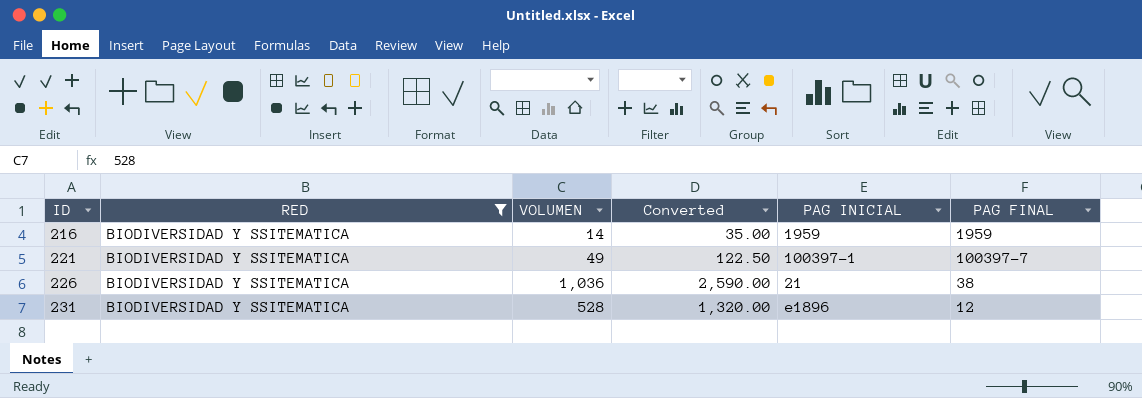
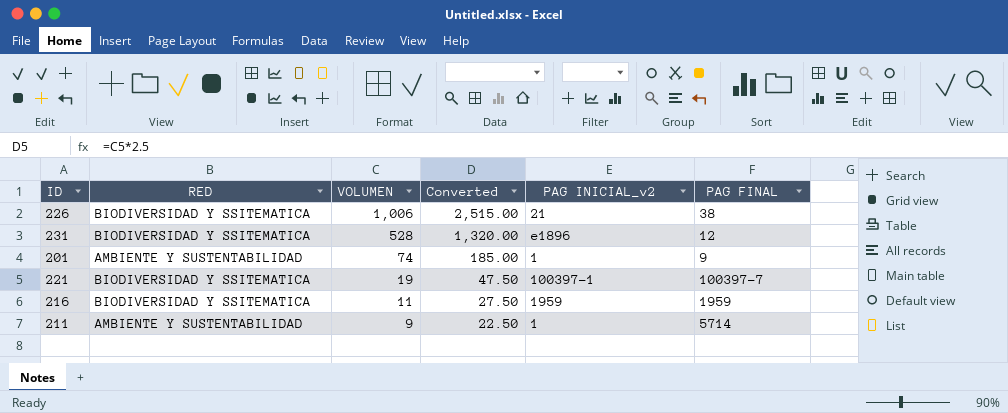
filter: RED = BIODIVERSIDAD Y SSITEMATICA -> none
row order: ID ascending -> VOLUMEN descending
column name: PAG INICIAL -> PAG INICIAL_v2
226 | VOLUMEN: 1,036 -> 1,006
226 | Converted: 2,590.00 -> 2,515.00
221 | VOLUMEN: 49 -> 19
221 | Converted: 122.50 -> 47.50
216 | VOLUMEN: 14 -> 11
216 | Converted: 35.00 -> 27.50

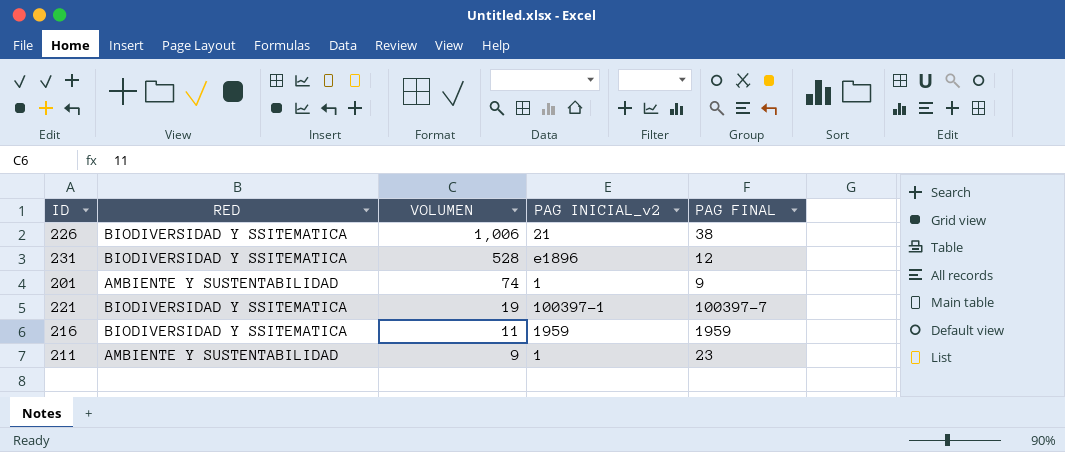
column Converted | formula: [VOLUMEN] * 2.5 -> none
211 | PAG FINAL: 5714 -> 23

